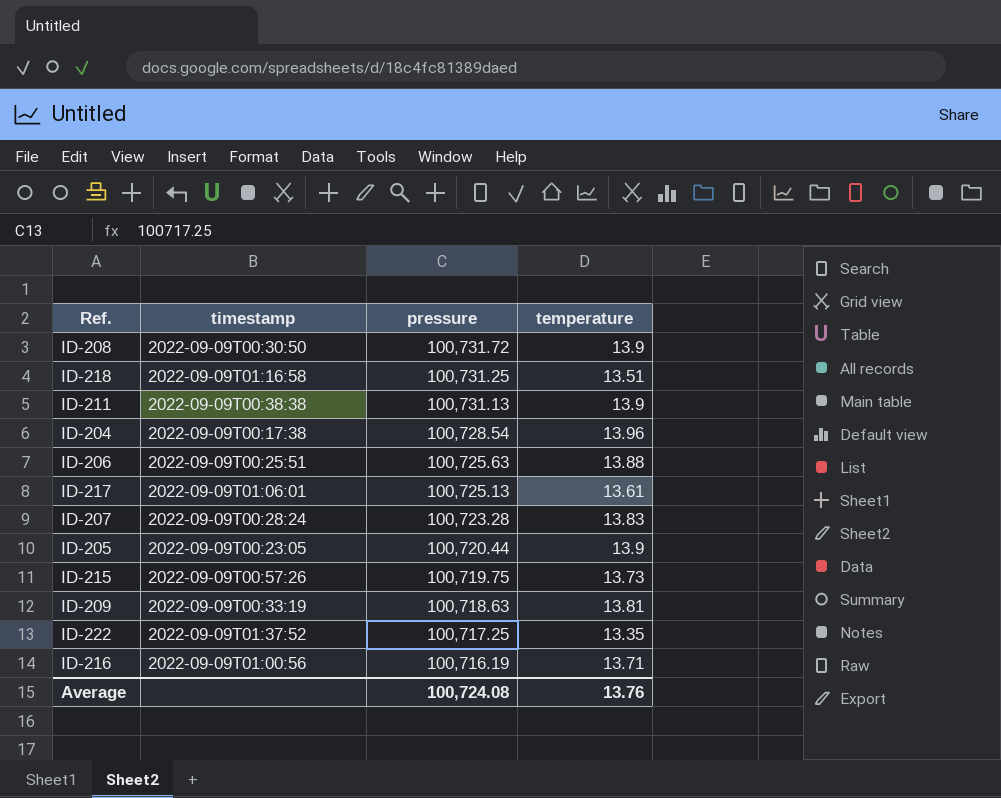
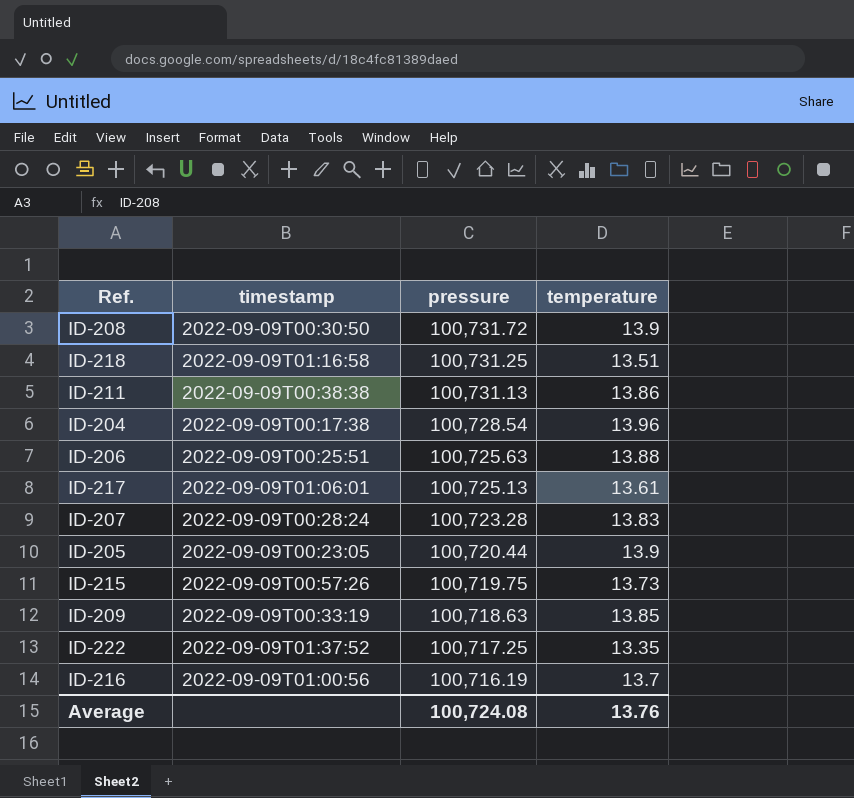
ID-211 | temperature: 13.9 -> 13.86
ID-209 | temperature: 13.81 -> 13.85
ID-216 | temperature: 13.71 -> 13.7

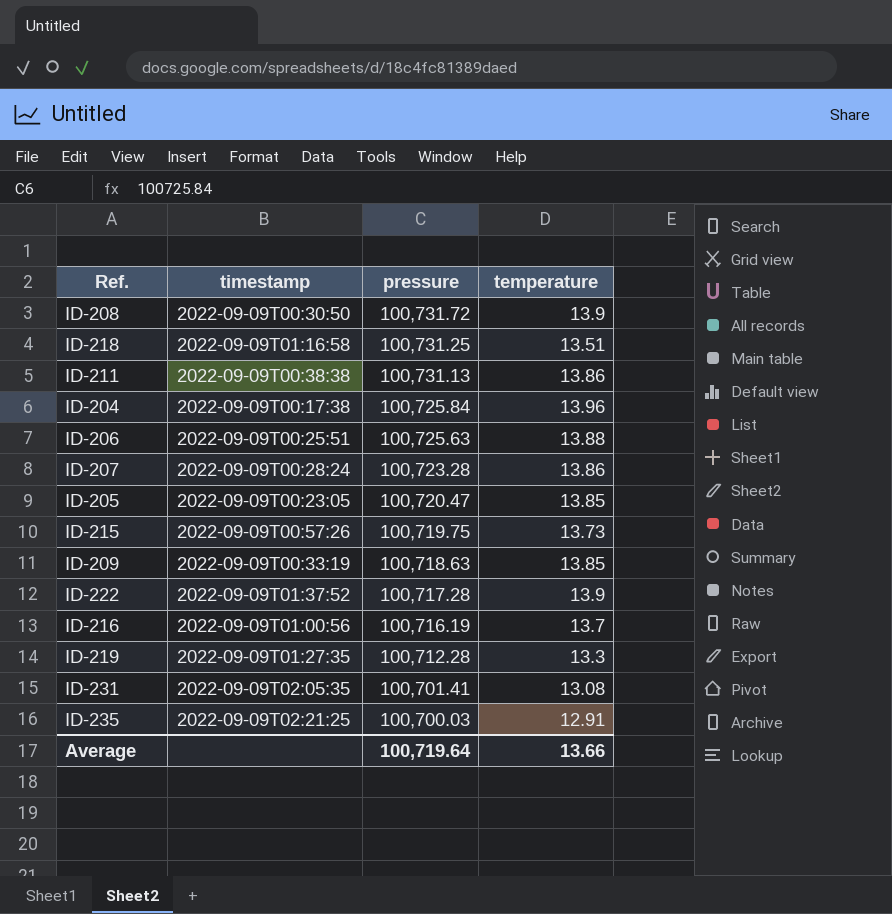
row ID-217: 2022-09-09T01:06:01 | 100,725.13 | 13.61 -> none
ID-204 | pressure: 100,728.54 -> 100,725.84
ID-207 | temperature: 13.83 -> 13.86
ID-205 | pressure: 100,720.44 -> 100,720.47
ID-205 | temperature: 13.9 -> 13.85
ID-222 | pressure: 100,717.25 -> 100,717.28
ID-222 | temperature: 13.35 -> 13.9
row ID-219: none -> 2022-09-09T01:27:35 | 100,712.28 | 13.3
row ID-231: none -> 2022-09-09T02:05:35 | 100,701.41 | 13.08
row ID-235: none -> 2022-09-09T02:21:25 | 100,700.03 | 12.91
Average | pressure: 100,724.08 -> 100,719.64
Average | temperature: 13.76 -> 13.66

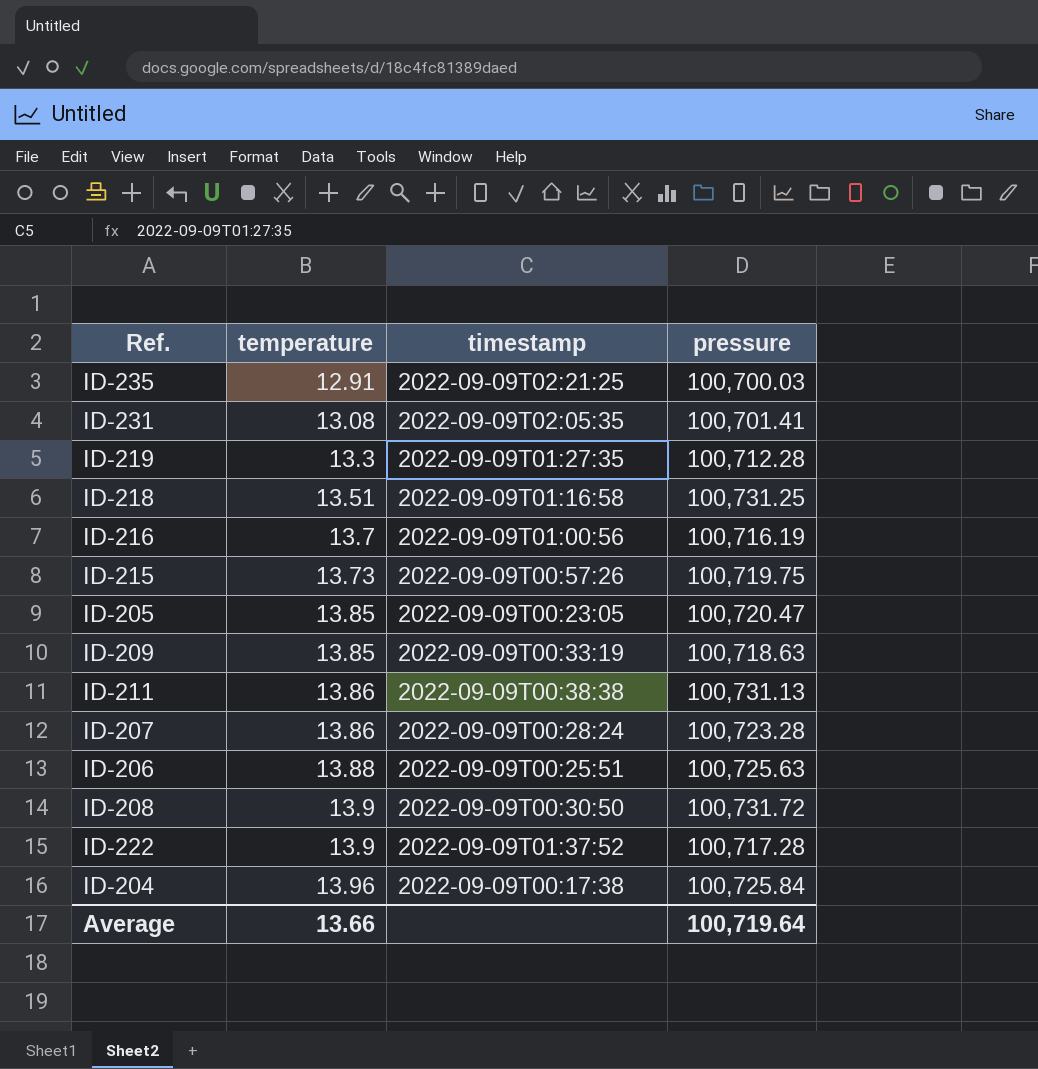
row order: pressure descending -> temperature ascending
column temperature | position: 4 -> 2

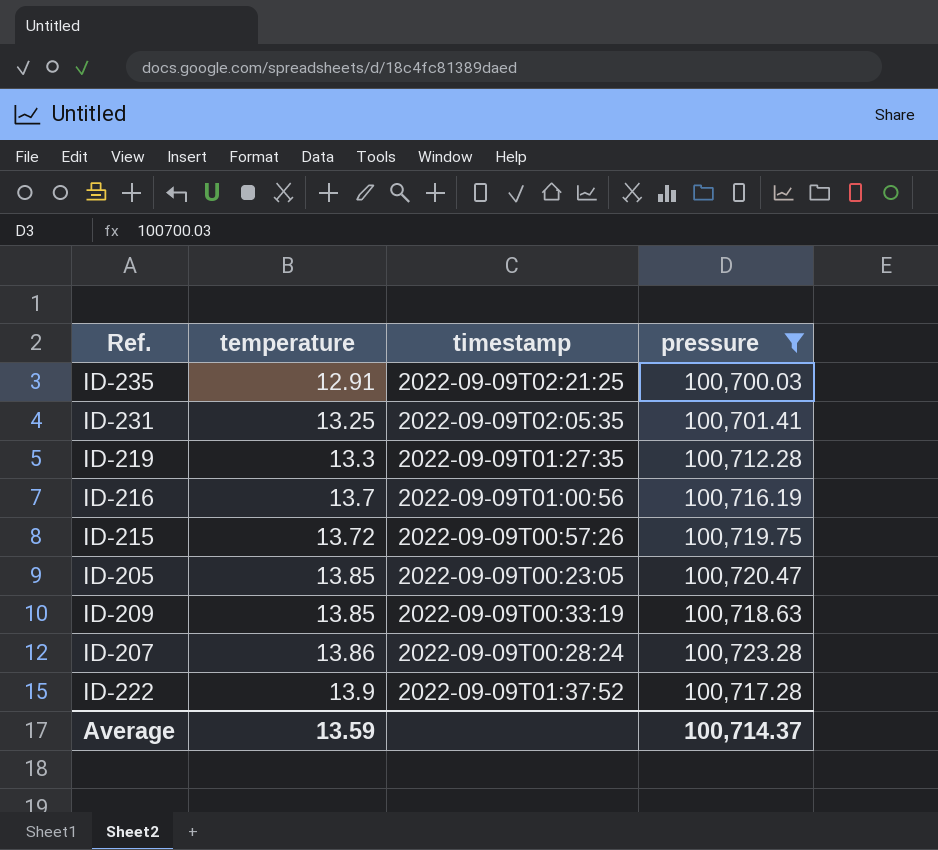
filter: none -> pressure <= 100,723.28
ID-231 | temperature: 13.08 -> 13.25
ID-215 | temperature: 13.73 -> 13.72
Average | temperature: 13.66 -> 13.59
Average | pressure: 100,719.64 -> 100,714.37

